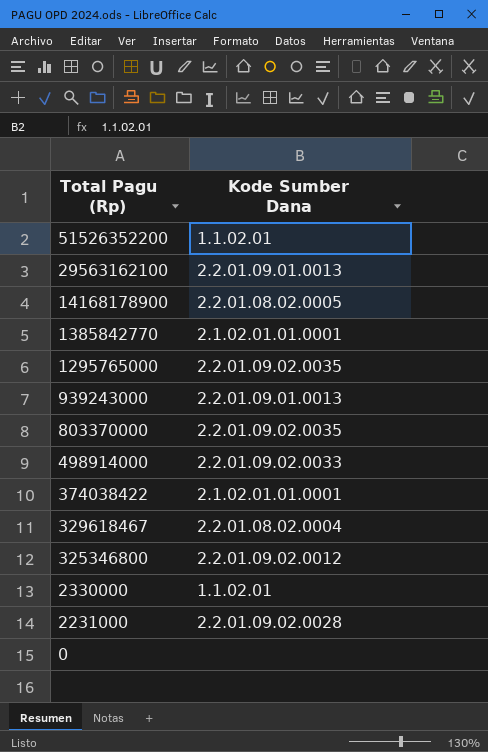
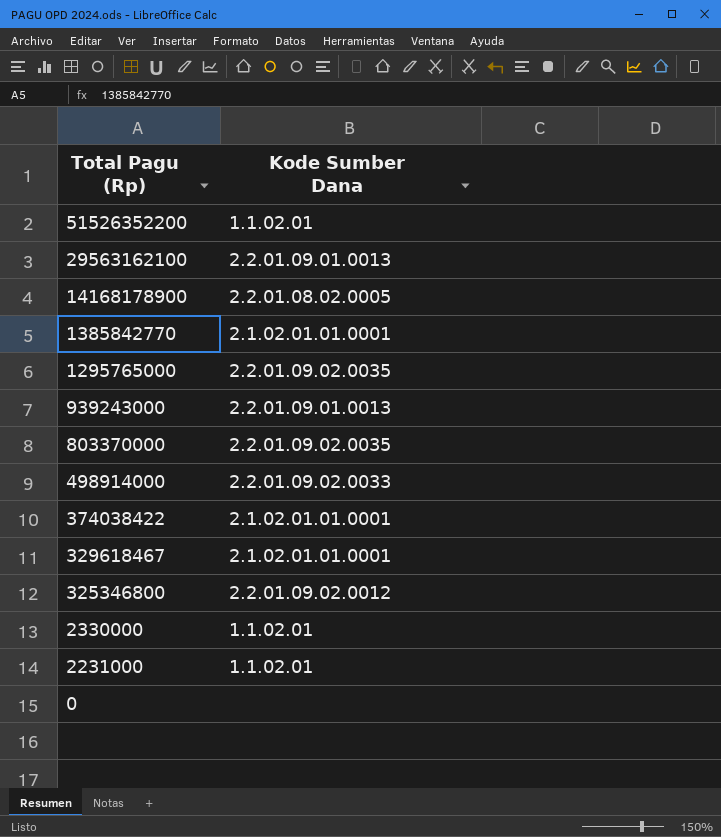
329618467 | Kode Sumber Dana: 2.2.01.08.02.0004 -> 2.1.02.01.01.0001
2231000 | Kode Sumber Dana: 2.2.01.09.02.0028 -> 1.1.02.01

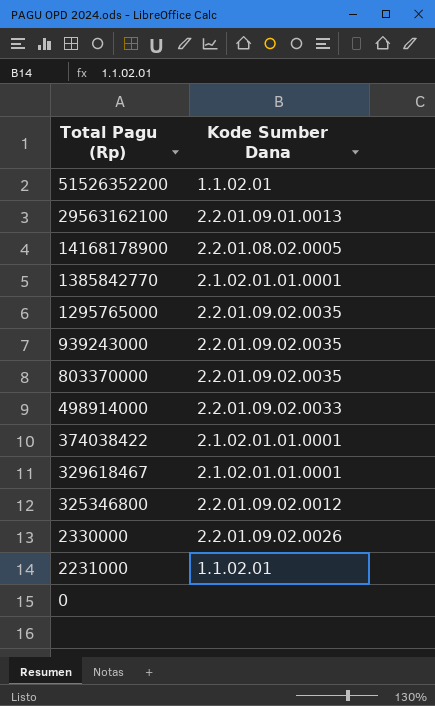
939243000 | Kode Sumber Dana: 2.2.01.09.01.0013 -> 2.2.01.09.02.0035
2330000 | Kode Sumber Dana: 1.1.02.01 -> 2.2.01.09.02.0026

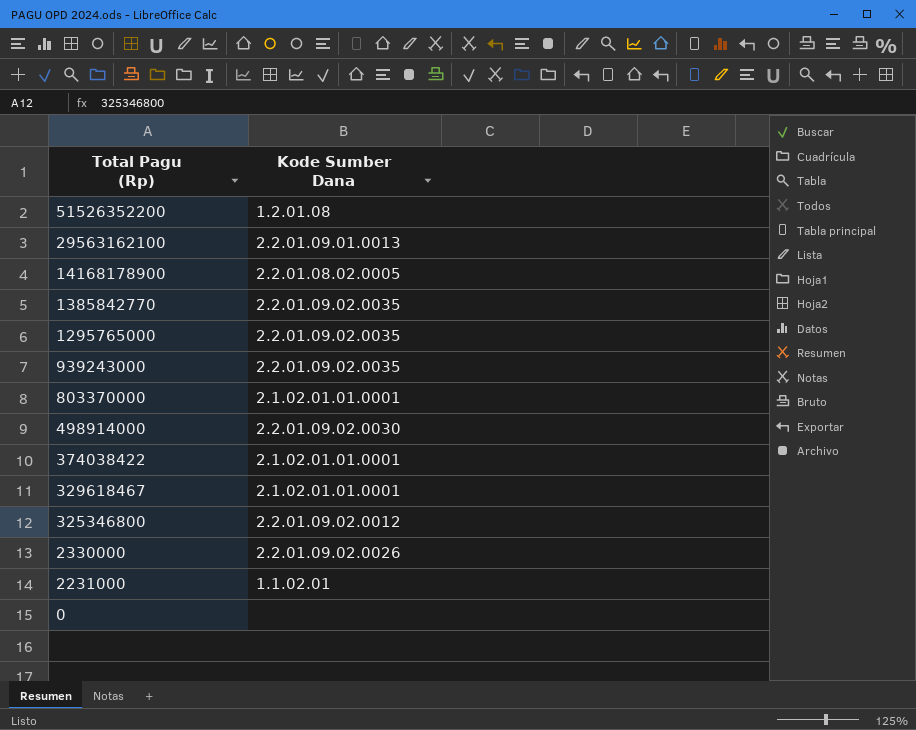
51526352200 | Kode Sumber Dana: 1.1.02.01 -> 1.2.01.08
1385842770 | Kode Sumber Dana: 2.1.02.01.01.0001 -> 2.2.01.09.02.0035
803370000 | Kode Sumber Dana: 2.2.01.09.02.0035 -> 2.1.02.01.01.0001
498914000 | Kode Sumber Dana: 2.2.01.09.02.0033 -> 2.2.01.09.02.0030

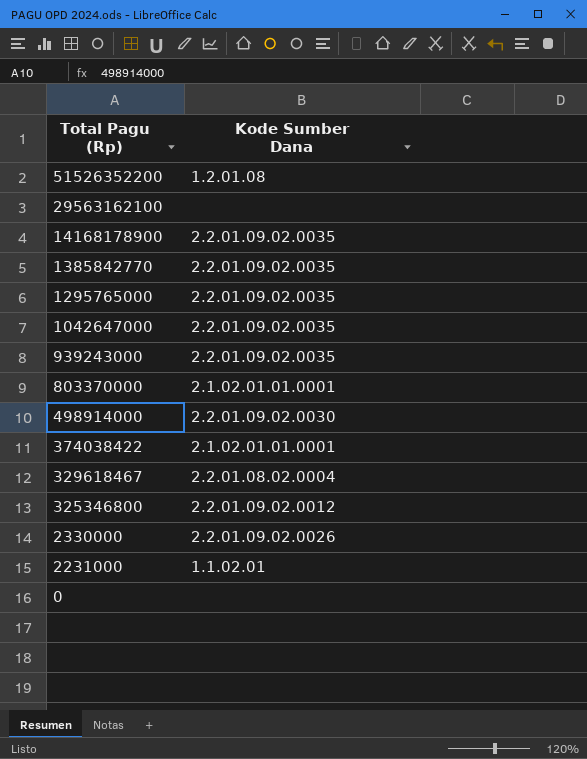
29563162100 | Kode Sumber Dana: 2.2.01.09.01.0013 -> none
14168178900 | Kode Sumber Dana: 2.2.01.08.02.0005 -> 2.2.01.09.02.0035
row 1042647000: none -> 2.2.01.09.02.0035
329618467 | Kode Sumber Dana: 2.1.02.01.01.0001 -> 2.2.01.08.02.0004

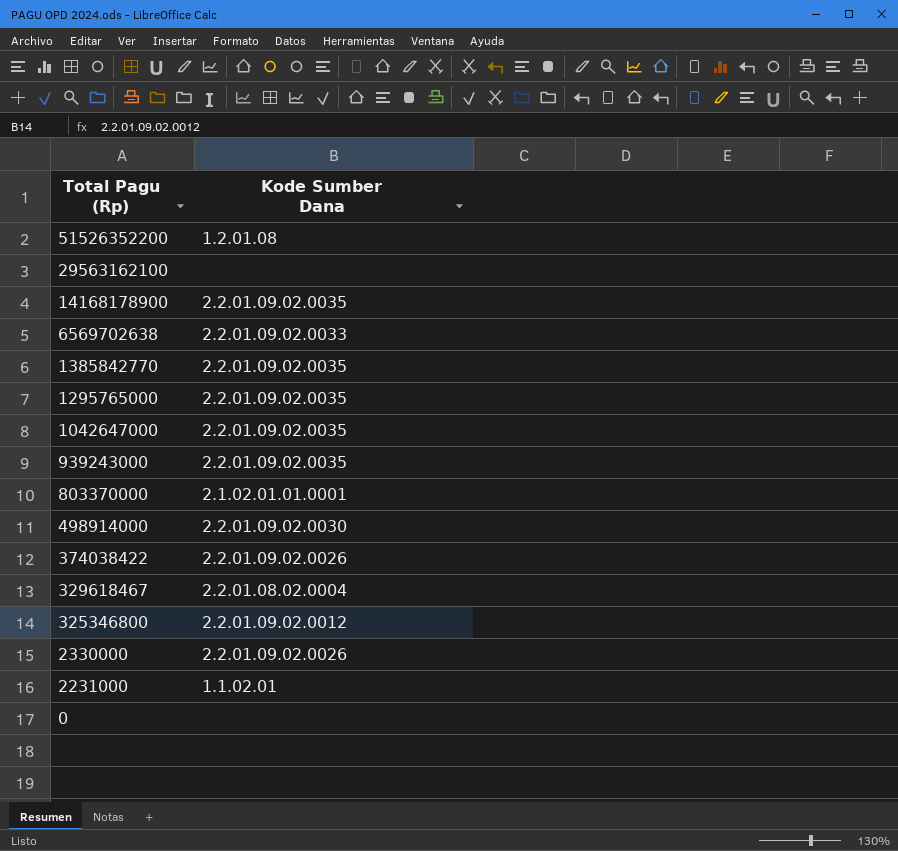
row 6569702638: none -> 2.2.01.09.02.0033
374038422 | Kode Sumber Dana: 2.1.02.01.01.0001 -> 2.2.01.09.02.0026

